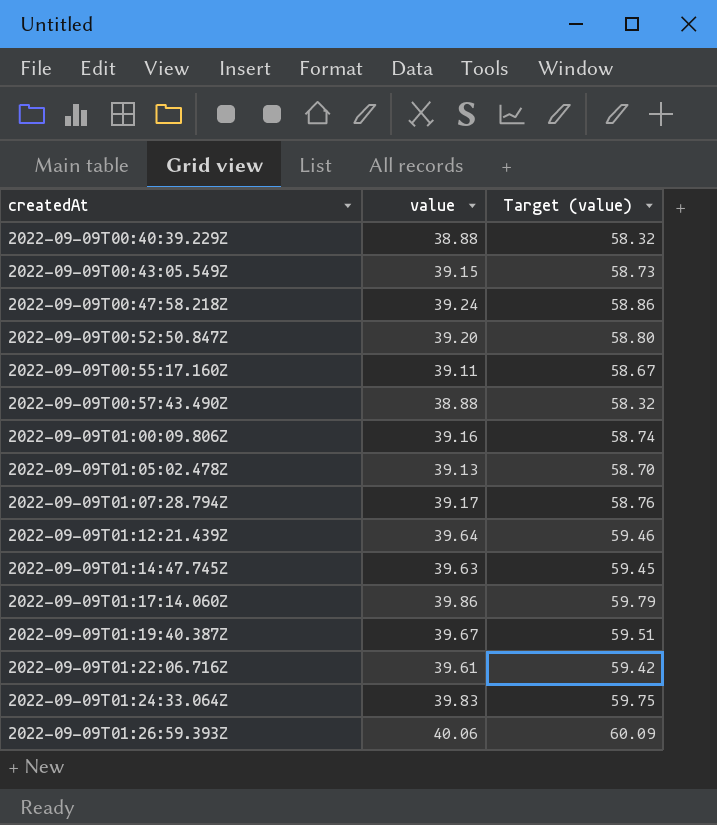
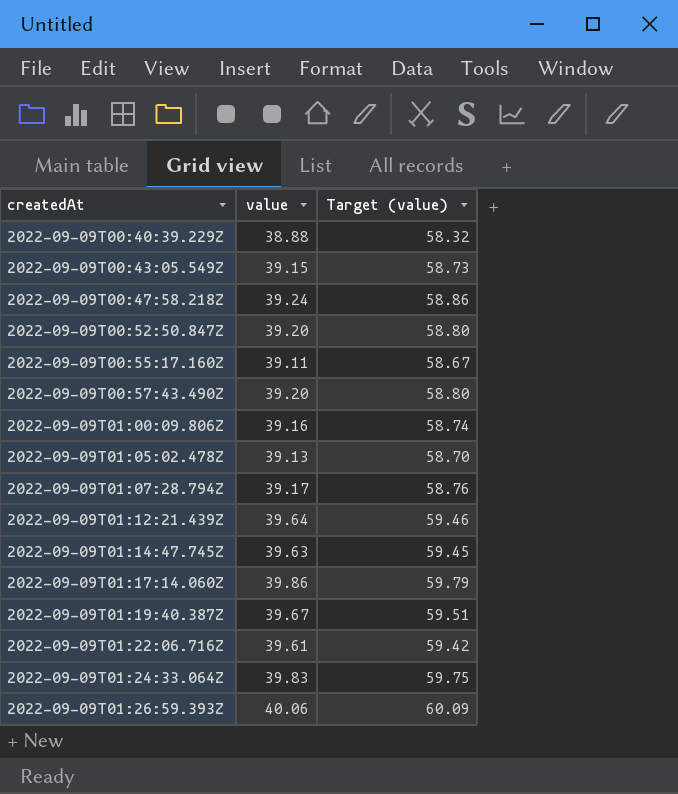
2022-09-09T00:57:43.490Z | value: 38.88 -> 39.20
2022-09-09T00:57:43.490Z | Target (value): 58.32 -> 58.80

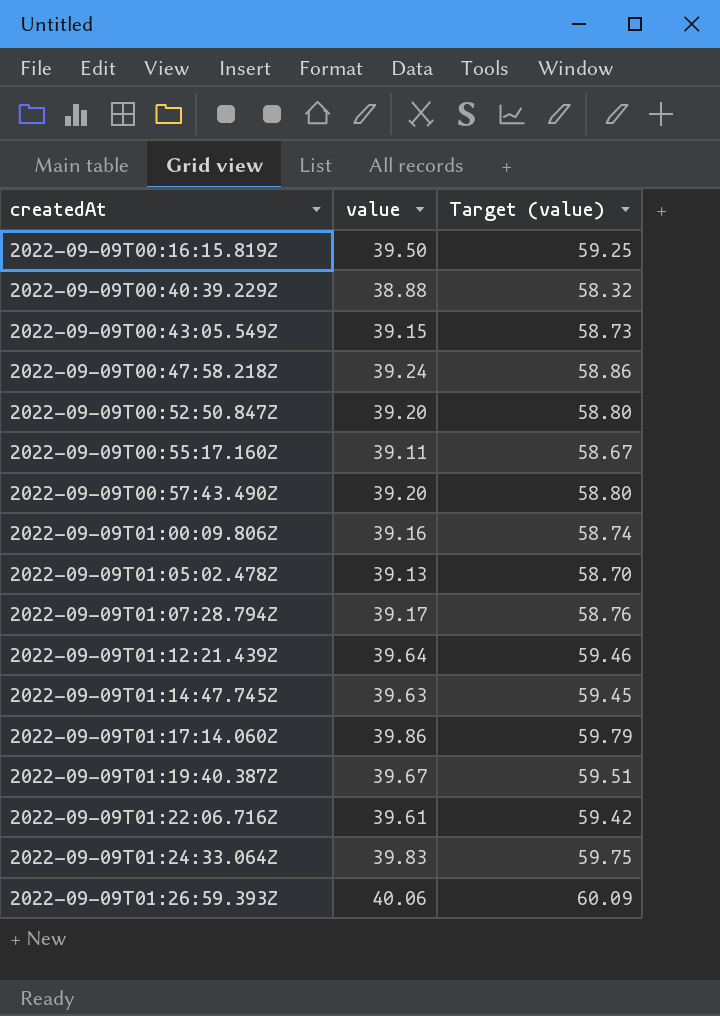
row 2022-09-09T00:16:15.819Z: none -> 39.50 | 59.25

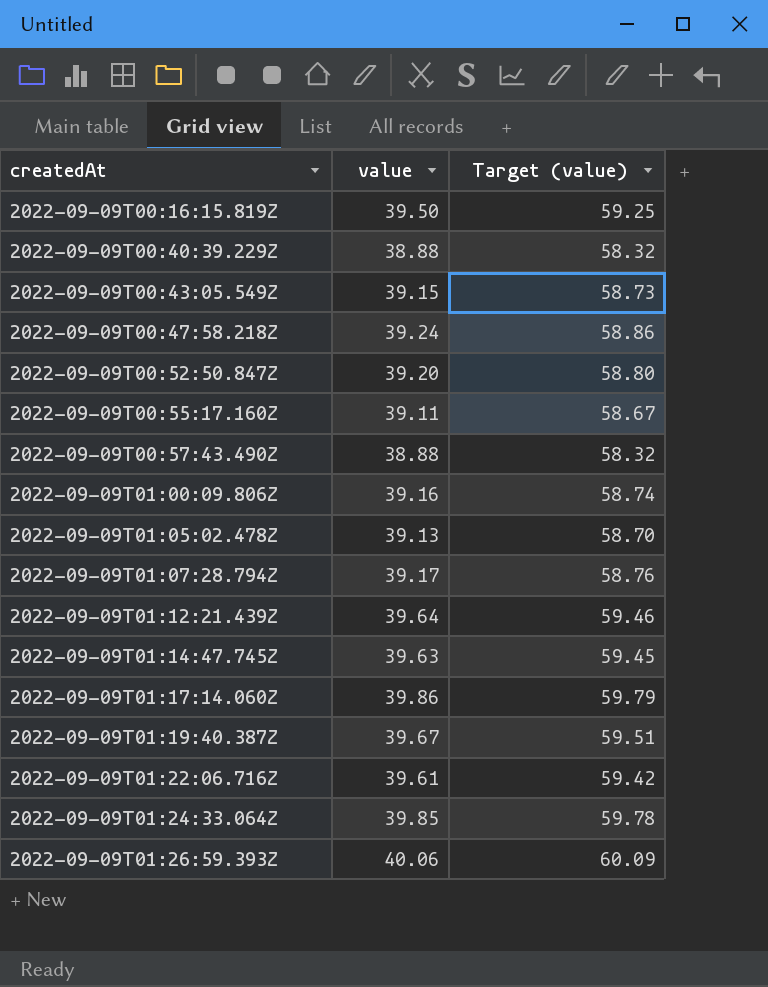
2022-09-09T00:57:43.490Z | value: 39.20 -> 38.88
2022-09-09T00:57:43.490Z | Target (value): 58.80 -> 58.32
2022-09-09T01:24:33.064Z | value: 39.83 -> 39.85
2022-09-09T01:24:33.064Z | Target (value): 59.75 -> 59.78

